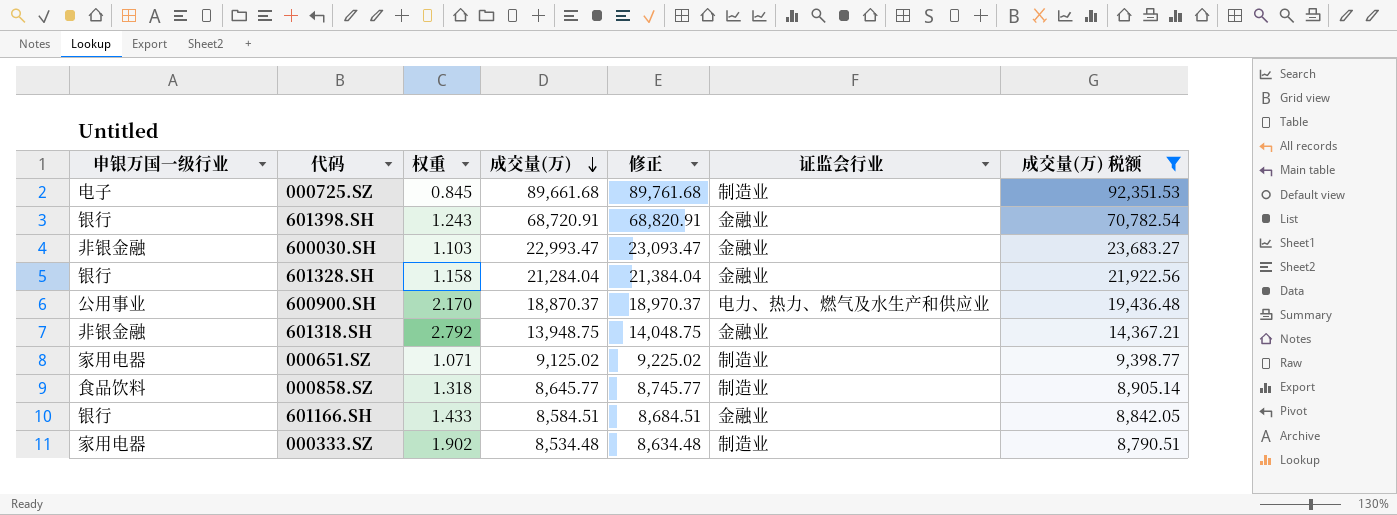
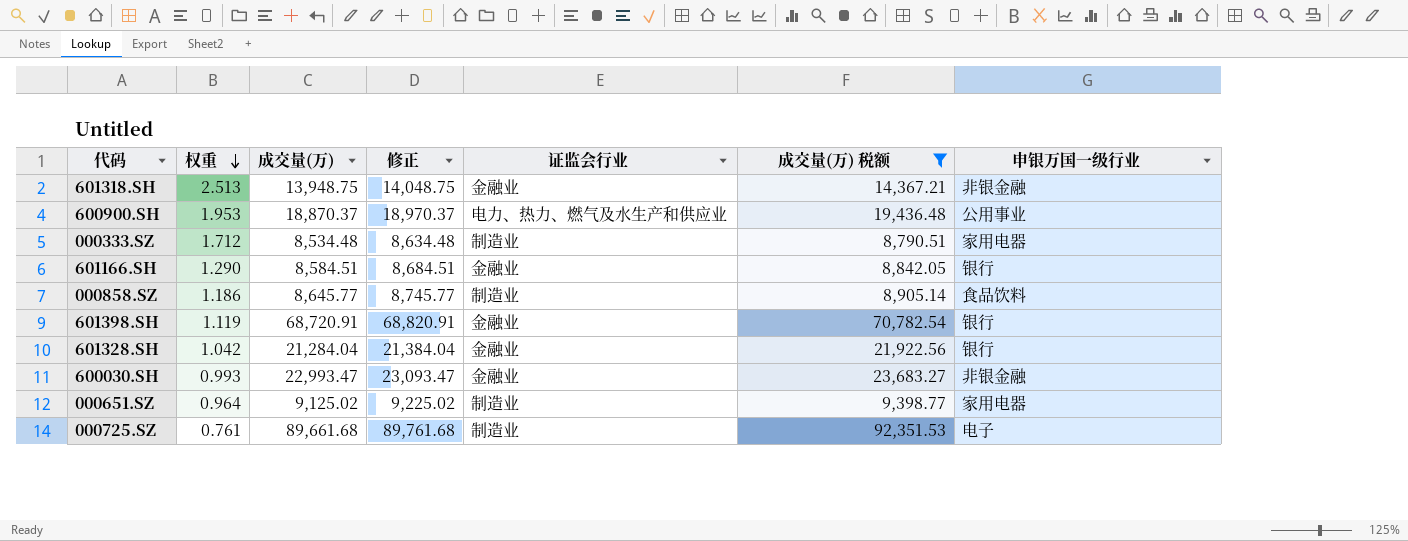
row order: 成交量(万) descending -> 权重 descending
column 申银万国一级行业 | position: 1 -> 7
601318.SH | 权重: 2.792 -> 2.513
600900.SH | 权重: 2.170 -> 1.953
000333.SZ | 权重: 1.902 -> 1.712
601166.SH | 权重: 1.433 -> 1.290
000858.SZ | 权重: 1.318 -> 1.186
601398.SH | 权重: 1.243 -> 1.119
601328.SH | 权重: 1.158 -> 1.042
600030.SH | 权重: 1.103 -> 0.993
000651.SZ | 权重: 1.071 -> 0.964
000725.SZ | 权重: 0.845 -> 0.761

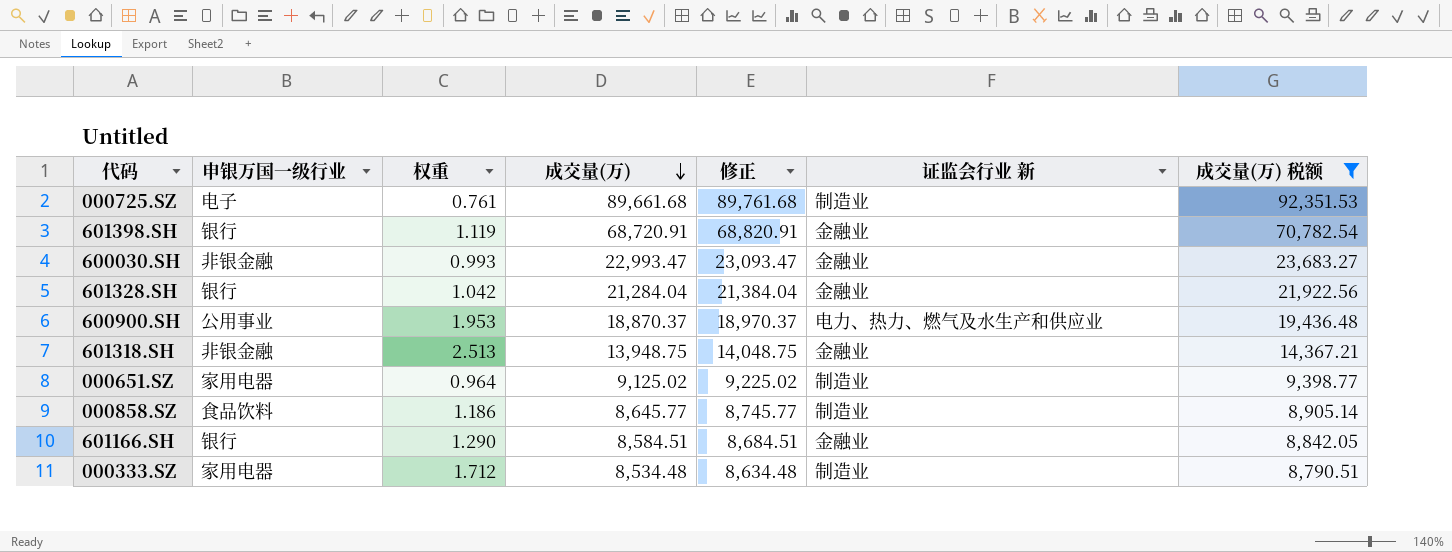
row order: 权重 descending -> 成交量(万) descending
column 申银万国一级行业 | position: 7 -> 2
column name: 证监会行业 -> 证监会行业 新

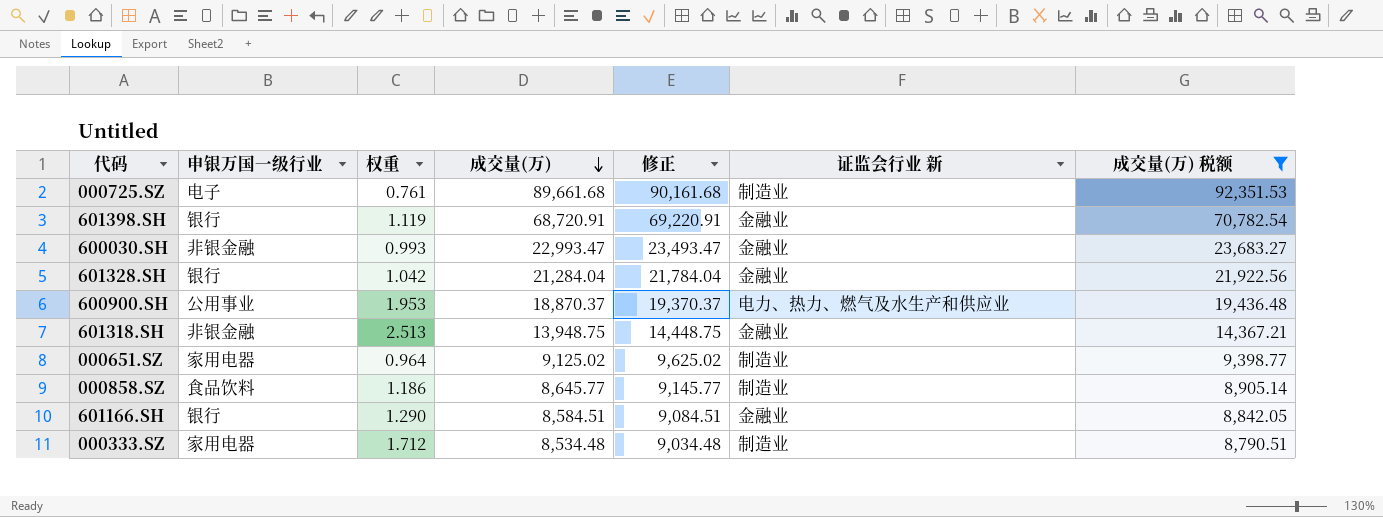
column 修正 | formula: [成交量(万)] + 100 -> [成交量(万)] + 500

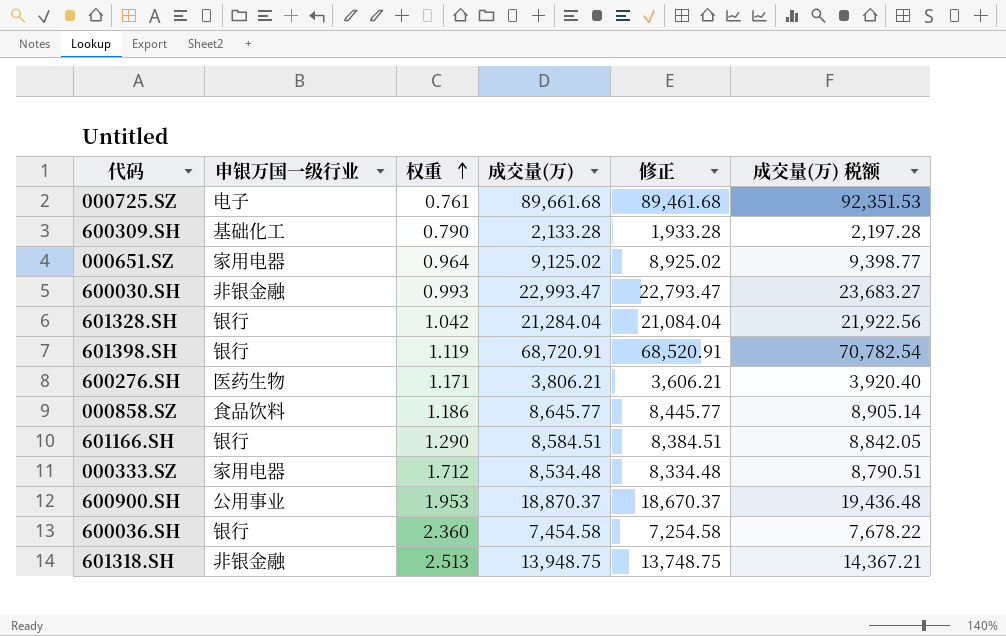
filter: 成交量(万) 税额 >= 8,790.51 -> none
row order: 成交量(万) descending -> 权重 ascending
column 证监会行业 新 | position: 6 -> none
column 修正 | formula: [成交量(万)] + 500 -> [成交量(万)] - 200

